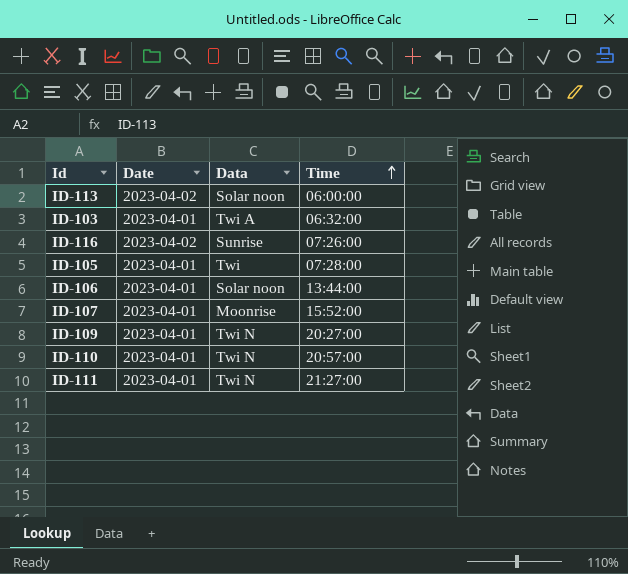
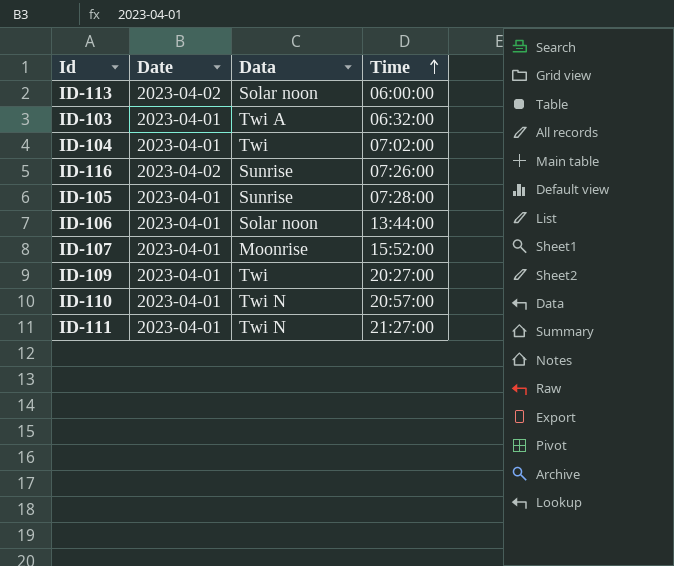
row ID-104: none -> 2023-04-01 | Twi | 07:02:00
ID-105 | Data: Twi -> Sunrise
ID-109 | Data: Twi N -> Twi

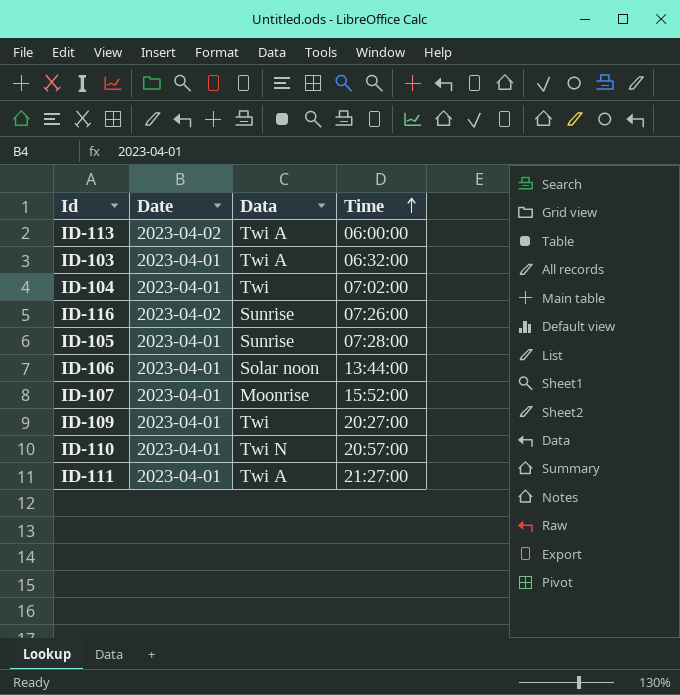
ID-113 | Data: Solar noon -> Twi A
ID-111 | Data: Twi N -> Twi A

